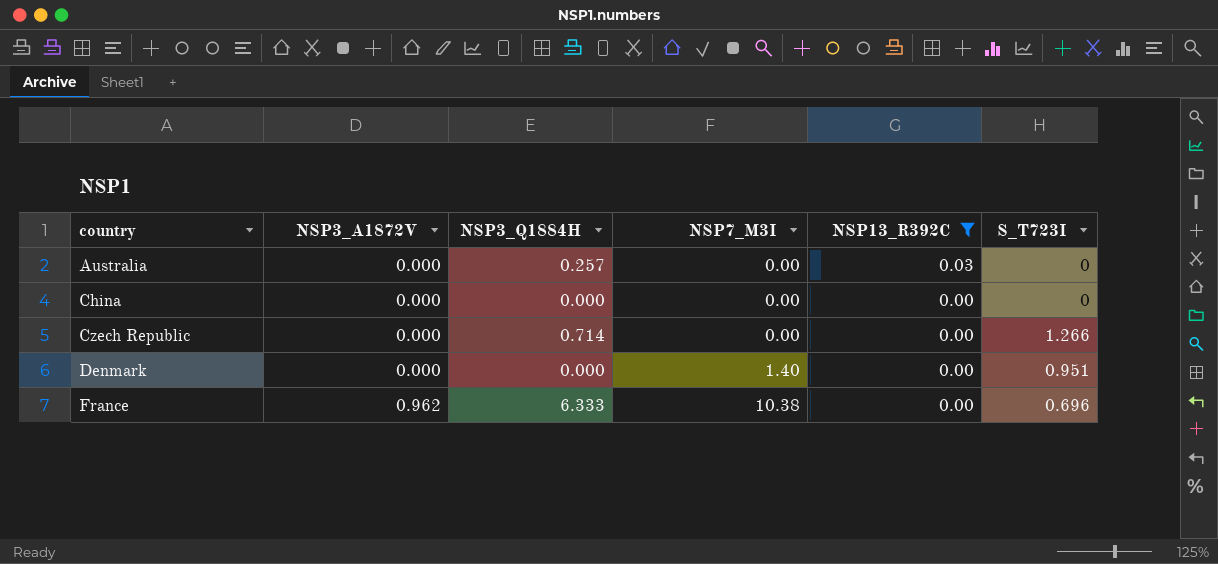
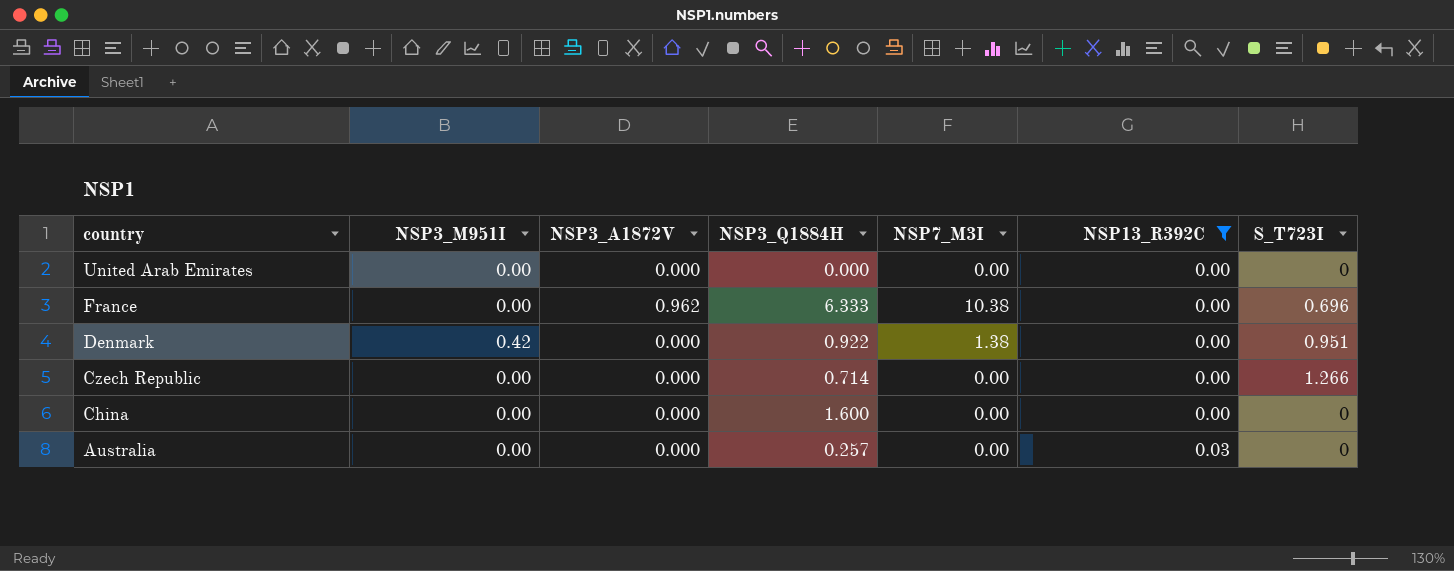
row order: country ascending -> country descending
column NSP3_M951I | position: none -> 2
row United Arab Emirates: none -> 0.00 | 0.000 | 0.000 | 0.00 | 0.00 | 0
Denmark | NSP3_Q1884H: 0.000 -> 0.922
Denmark | NSP7_M3I: 1.40 -> 1.38
China | NSP3_Q1884H: 0.000 -> 1.600

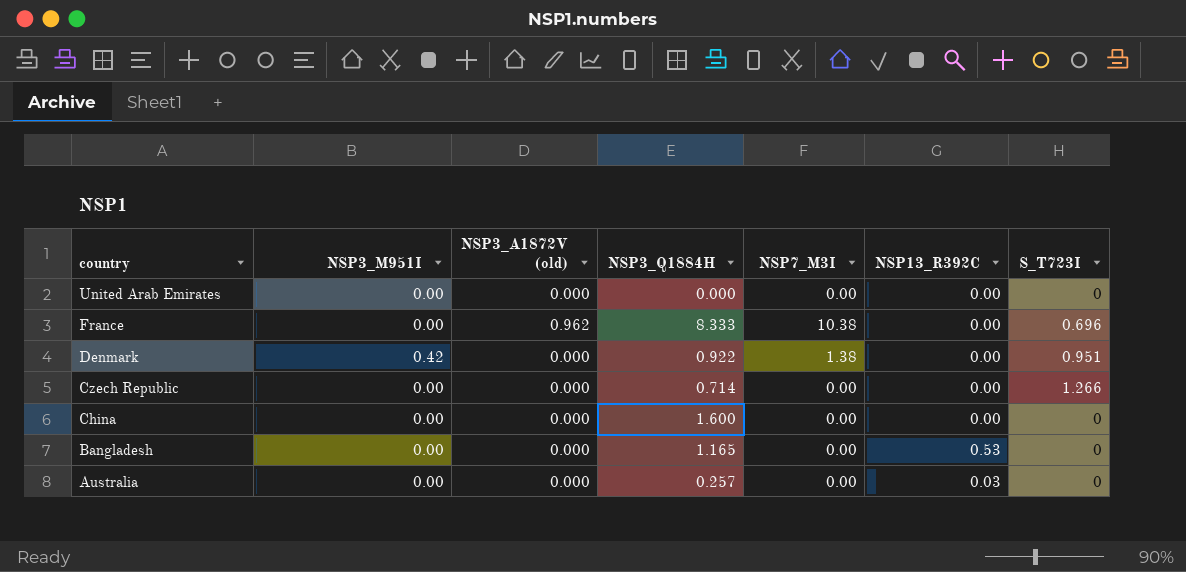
filter: NSP13_R392C != 0.53 -> none
column name: NSP3_A1872V -> NSP3_A1872V (old)
France | NSP3_Q1884H: 6.333 -> 8.333

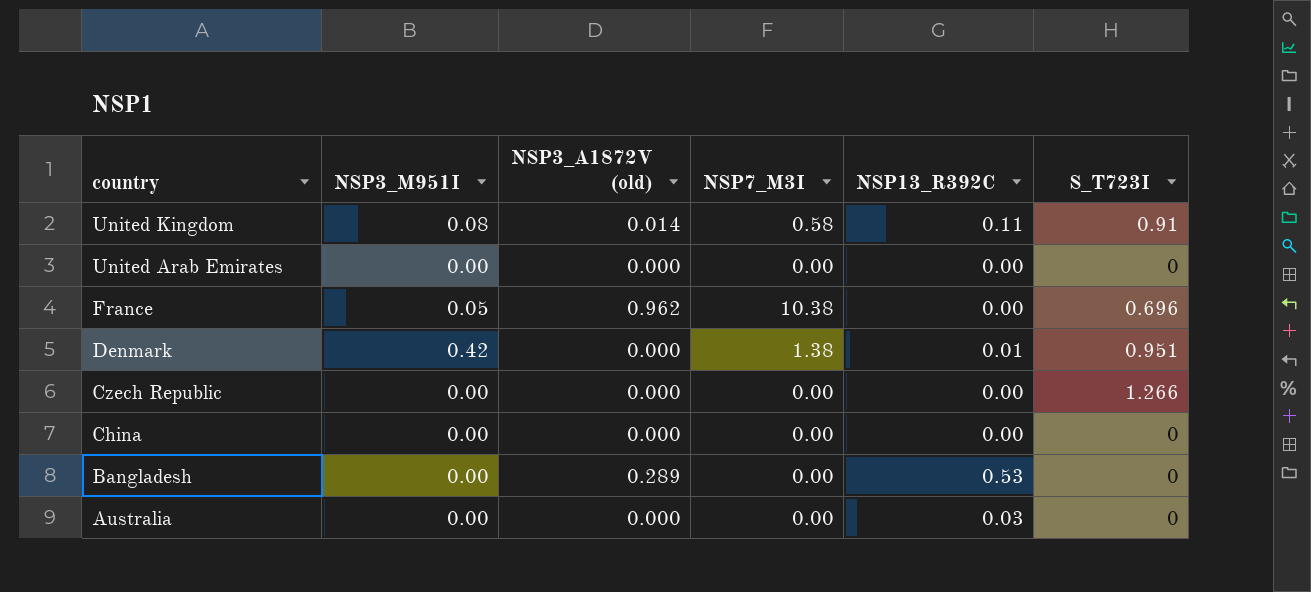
column NSP3_Q1884H | position: 4 -> none
row United Kingdom: none -> 0.08 | 0.014 | 0.58 | 0.11 | 0.91
France | NSP3_M951I: 0.00 -> 0.05
Denmark | NSP13_R392C: 0.00 -> 0.01
Bangladesh | NSP3_A1872V (old): 0.000 -> 0.289

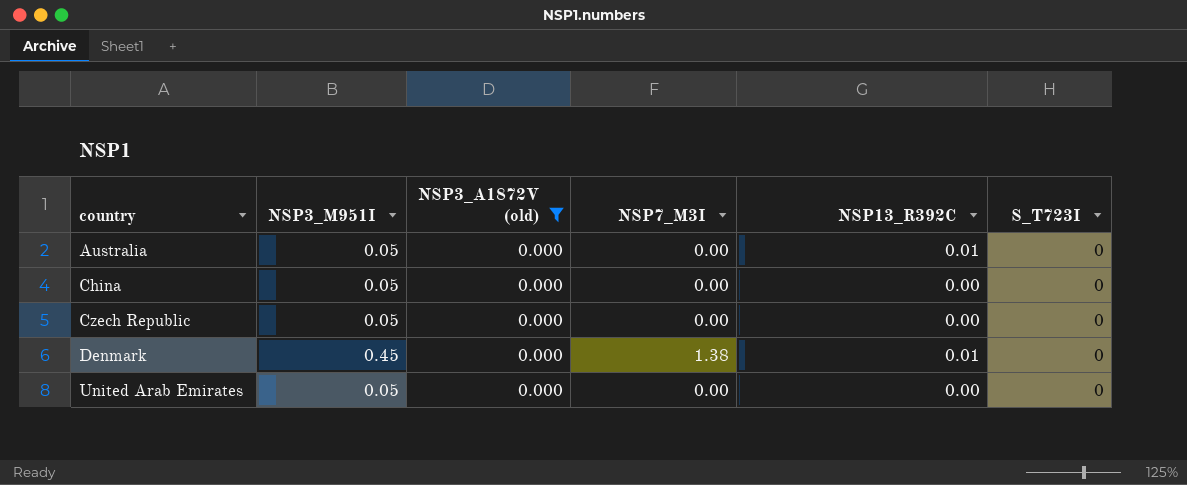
filter: none -> NSP3_A1872V (old) = 0.000
row order: country descending -> country ascending
Australia | NSP3_M951I: 0.00 -> 0.05
Australia | NSP13_R392C: 0.03 -> 0.01
China | NSP3_M951I: 0.00 -> 0.05
Czech Republic | NSP3_M951I: 0.00 -> 0.05
Czech Republic | S_T723I: 1.266 -> 0
Denmark | NSP3_M951I: 0.42 -> 0.45
Denmark | S_T723I: 0.951 -> 0
United Arab Emirates | NSP3_M951I: 0.00 -> 0.05

